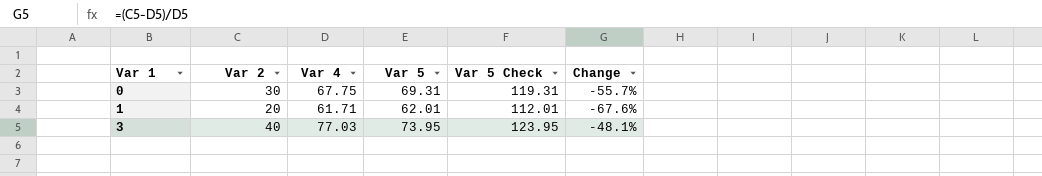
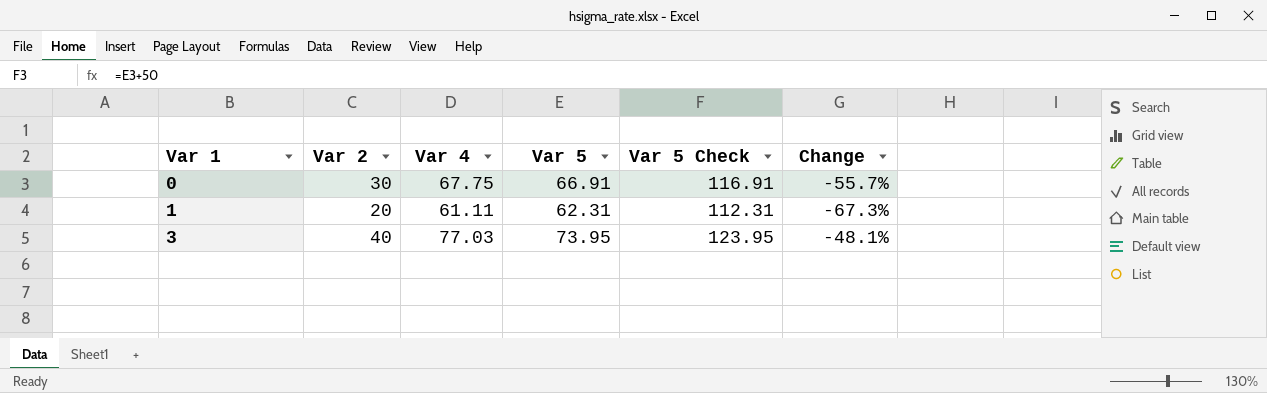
0 | Var 5: 69.31 -> 66.91
0 | Var 5 Check: 119.31 -> 116.91
1 | Var 4: 61.71 -> 61.11
1 | Var 5: 62.01 -> 62.31
1 | Var 5 Check: 112.01 -> 112.31
1 | Change: -67.6% -> -67.3%

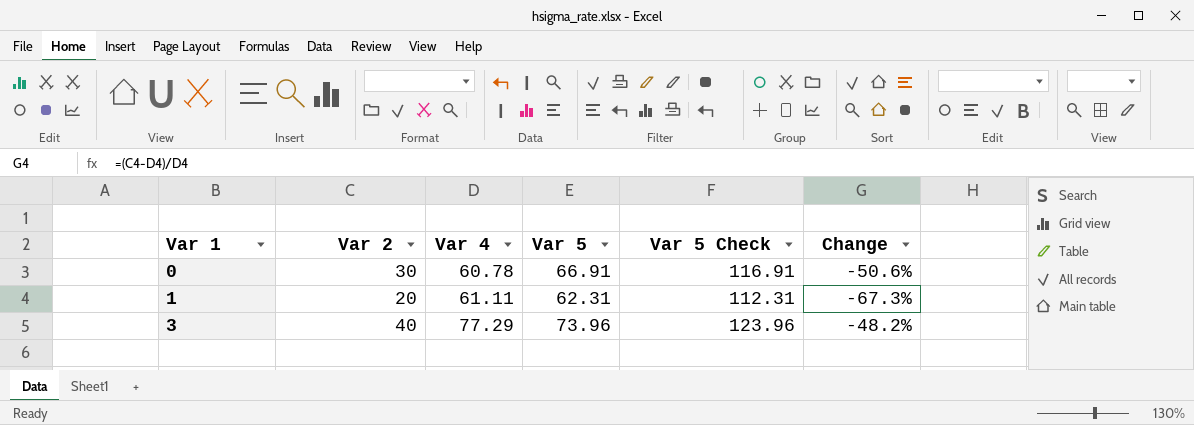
0 | Var 4: 67.75 -> 60.78
0 | Change: -55.7% -> -50.6%
3 | Var 4: 77.03 -> 77.29
3 | Var 5: 73.95 -> 73.96
3 | Var 5 Check: 123.95 -> 123.96
3 | Change: -48.1% -> -48.2%

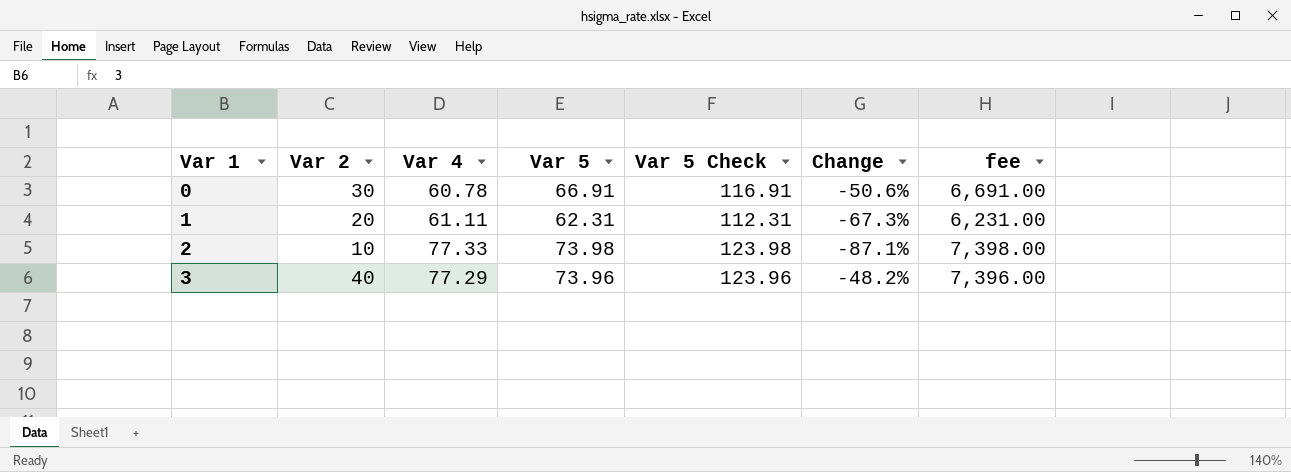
column fee | formula: none -> [Var 5] * 100
row 2: none -> 10 | 77.33 | 73.98 | 123.98 | -87.1% | 7,398.00

